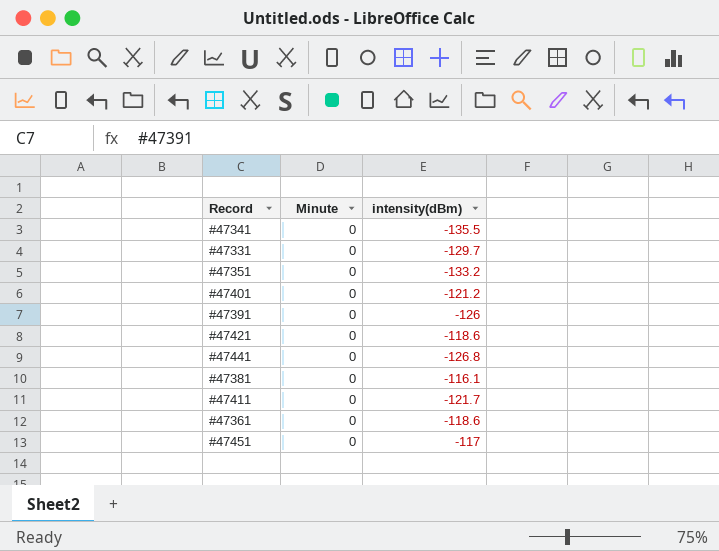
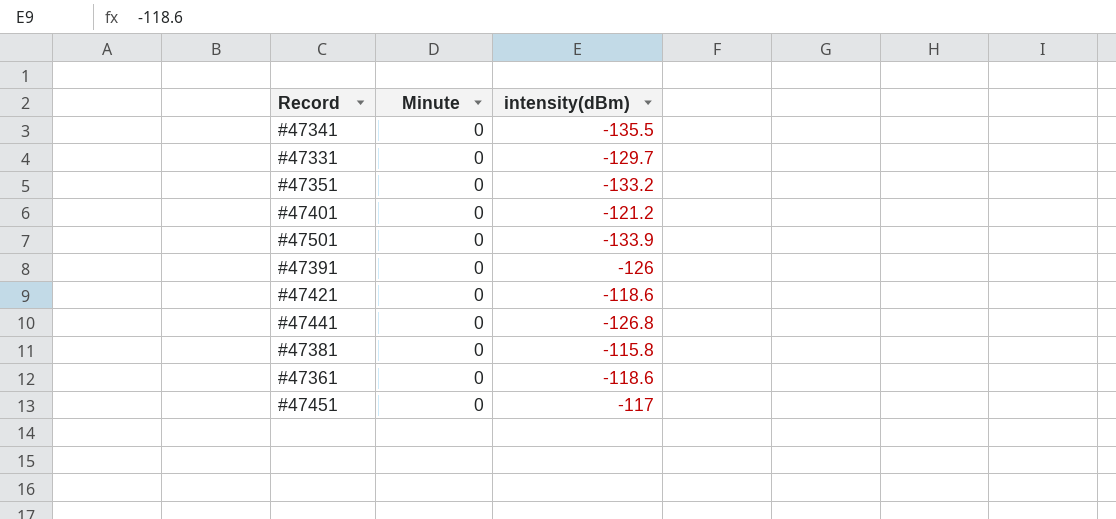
row #47411: 0 | -121.7 -> none
row #47501: none -> 0 | -133.9
#47381 | intensity(dBm): -116.1 -> -115.8

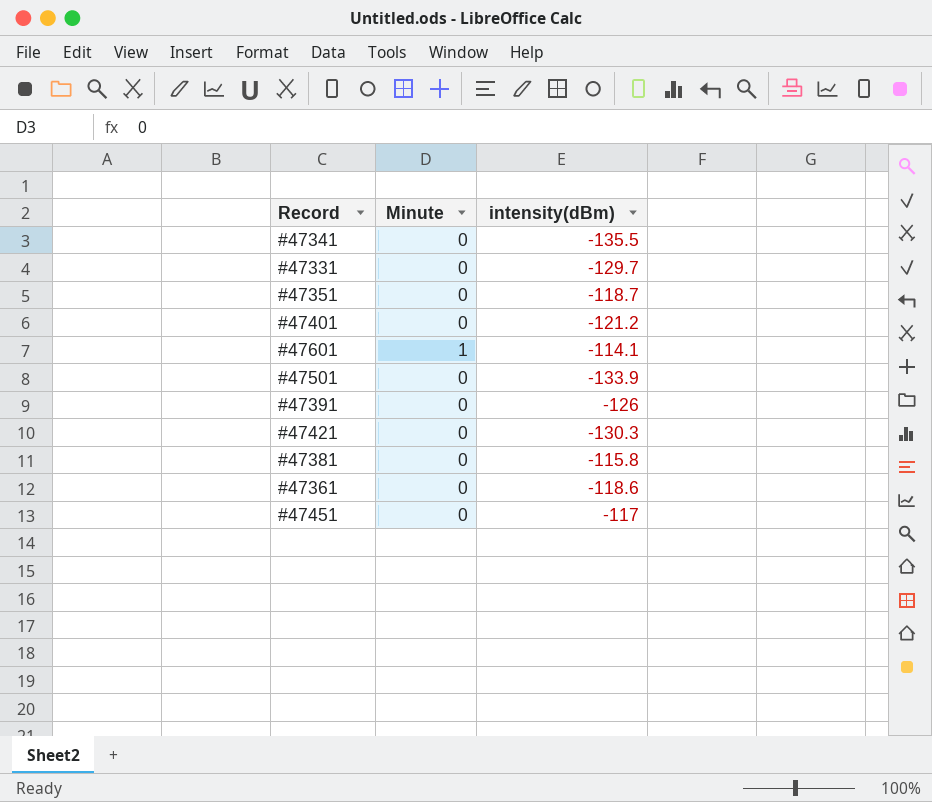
row #47441: 0 | -126.8 -> none
#47351 | intensity(dBm): -133.2 -> -118.7
row #47601: none -> 1 | -114.1
#47421 | intensity(dBm): -118.6 -> -130.3

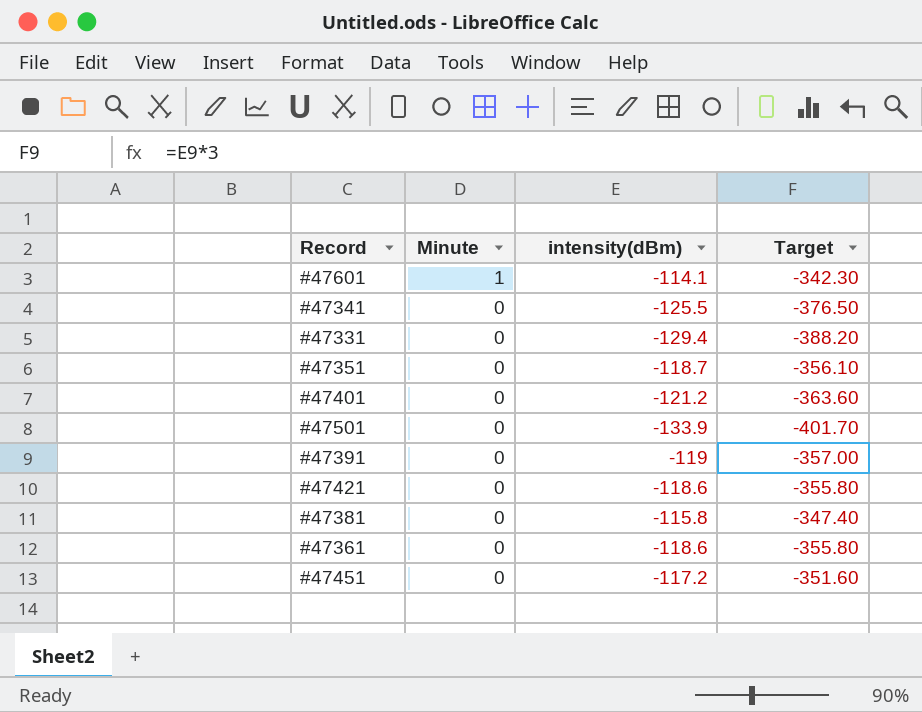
row order: none -> Minute descending
column Target | formula: none -> [intensity(dBm)] * 3
#47341 | intensity(dBm): -135.5 -> -125.5
#47331 | intensity(dBm): -129.7 -> -129.4
#47391 | intensity(dBm): -126 -> -119
#47421 | intensity(dBm): -130.3 -> -118.6
#47451 | intensity(dBm): -117 -> -117.2

